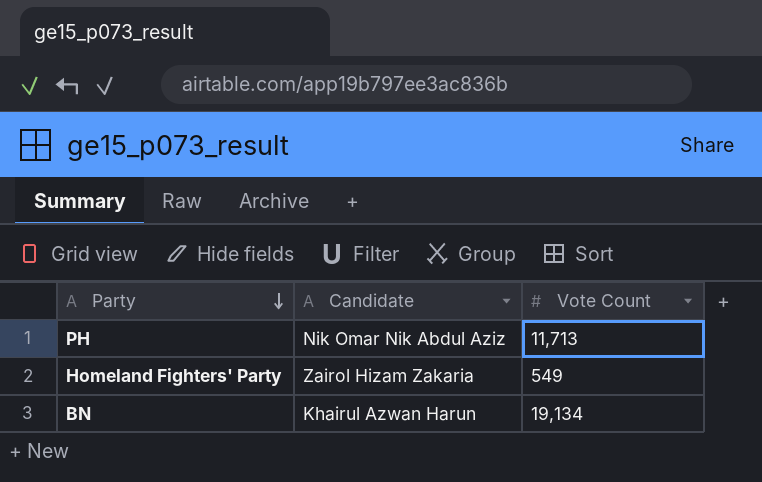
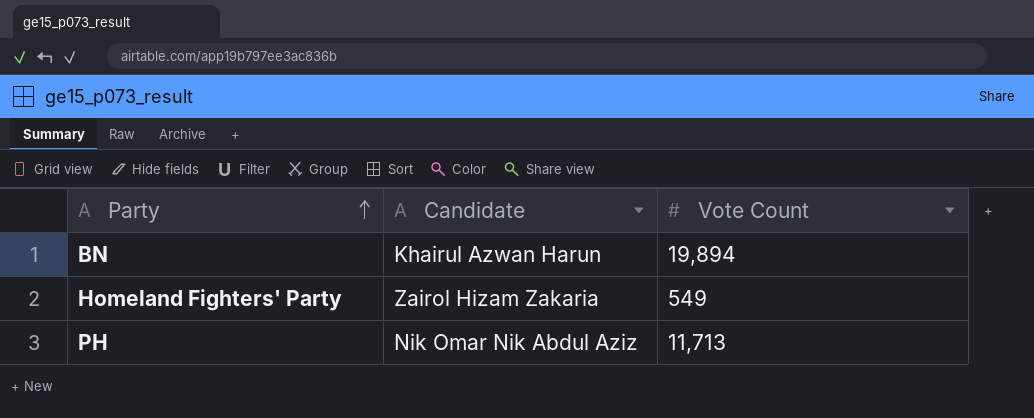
row order: Party descending -> Party ascending
BN | Vote Count: 19,134 -> 19,894

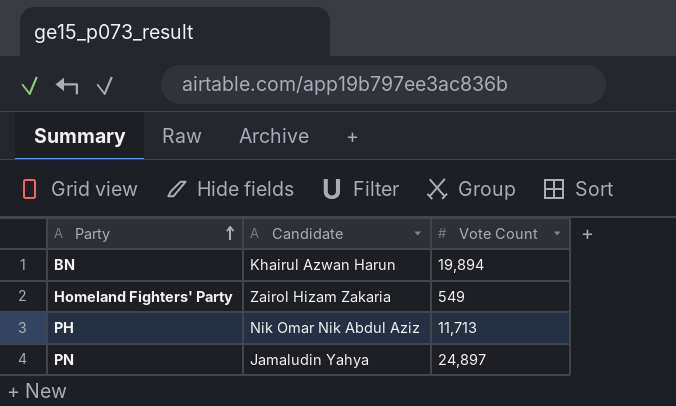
row PN: none -> Jamaludin Yahya | 24,897

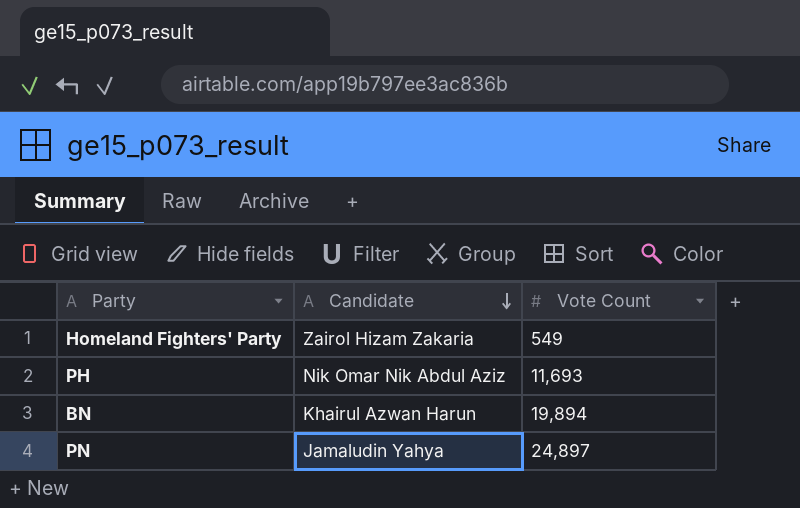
row order: Party ascending -> Candidate descending
PH | Vote Count: 11,713 -> 11,693

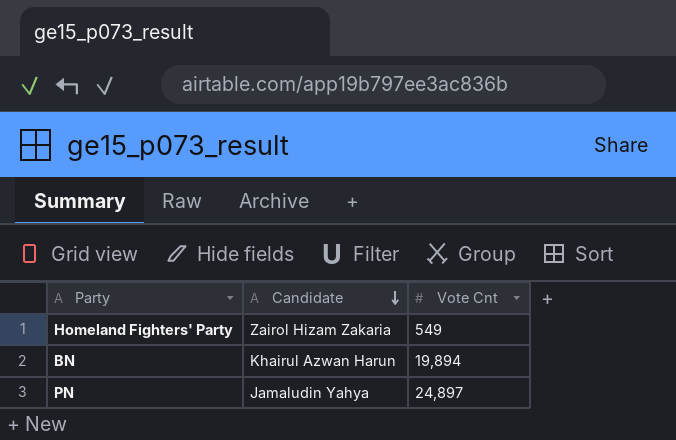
column name: Vote Count -> Vote Cnt
row PH: Nik Omar Nik Abdul Aziz | 11,693 -> none

